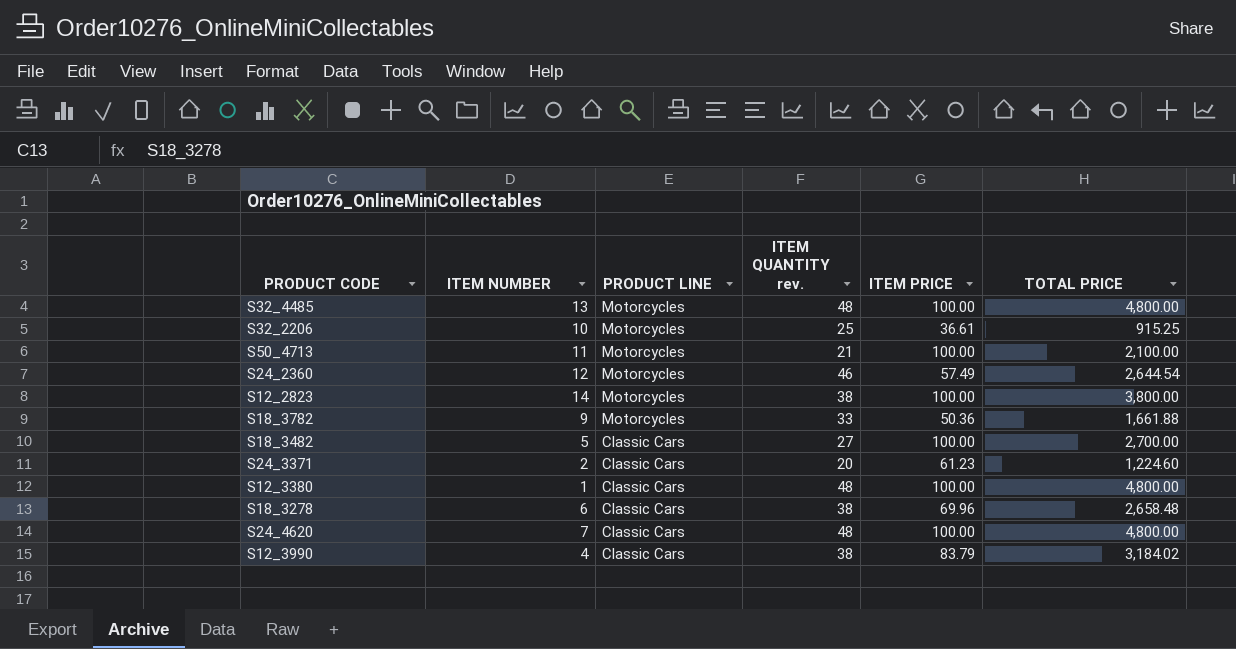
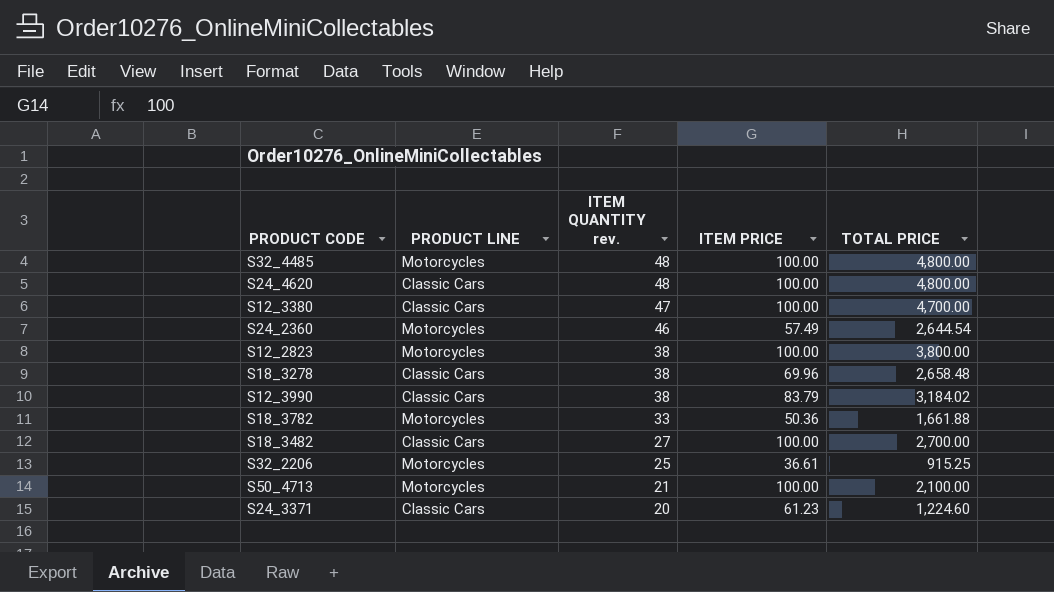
row order: PRODUCT LINE descending -> ITEM QUANTITY rev. descending
column ITEM NUMBER | position: 2 -> none
S12_3380 | ITEM QUANTITY rev.: 48 -> 47
S12_3380 | TOTAL PRICE: 4,800.00 -> 4,700.00

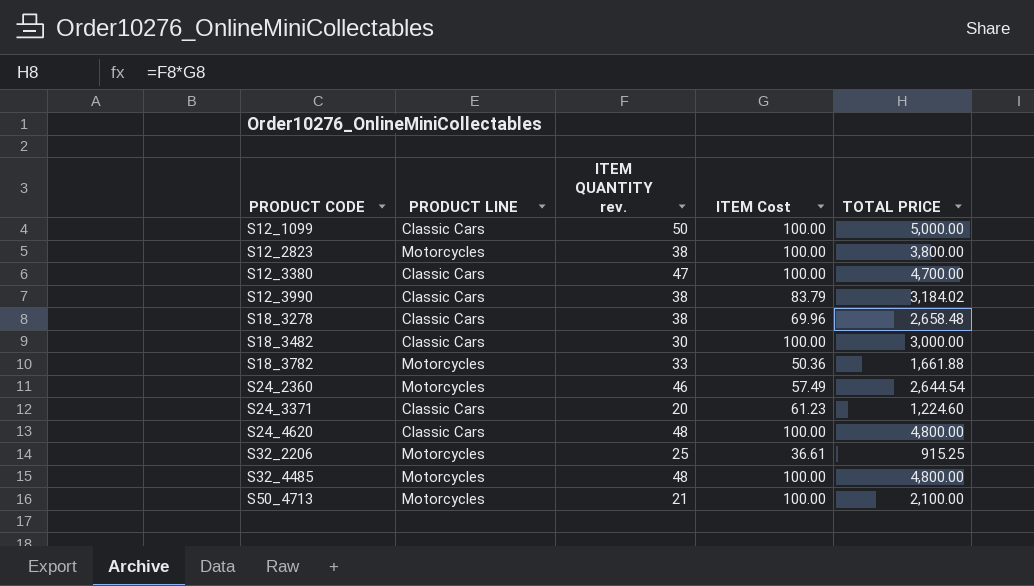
row order: ITEM QUANTITY rev. descending -> PRODUCT CODE ascending
column name: ITEM PRICE -> ITEM Cost
row S12_1099: none -> Classic Cars | 50 | 100.00 | 5,000.00
S18_3482 | ITEM QUANTITY rev.: 27 -> 30
S18_3482 | TOTAL PRICE: 2,700.00 -> 3,000.00

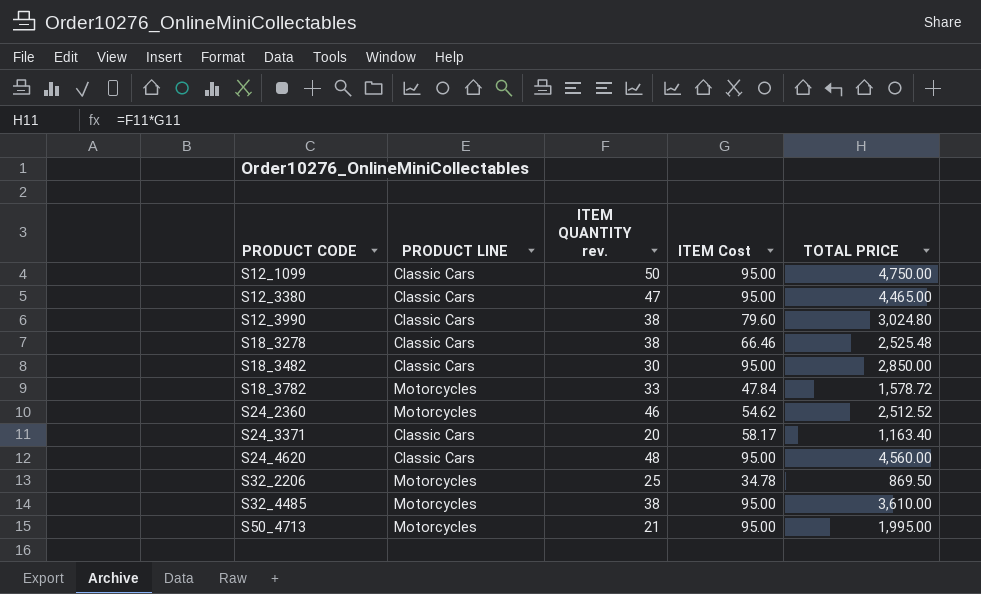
row S12_2823: Motorcycles | 38 | 100.00 | 3,800.00 -> none
S12_1099 | ITEM Cost: 100.00 -> 95.00
S12_1099 | TOTAL PRICE: 5,000.00 -> 4,750.00
S12_3380 | ITEM Cost: 100.00 -> 95.00
S12_3380 | TOTAL PRICE: 4,700.00 -> 4,465.00
S12_3990 | ITEM Cost: 83.79 -> 79.60
S12_3990 | TOTAL PRICE: 3,184.02 -> 3,024.80
S18_3278 | ITEM Cost: 69.96 -> 66.46
S18_3278 | TOTAL PRICE: 2,658.48 -> 2,525.48
S18_3482 | ITEM Cost: 100.00 -> 95.00
S18_3482 | TOTAL PRICE: 3,000.00 -> 2,850.00
S18_3782 | ITEM Cost: 50.36 -> 47.84
S18_3782 | TOTAL PRICE: 1,661.88 -> 1,578.72
S24_2360 | ITEM Cost: 57.49 -> 54.62
S24_2360 | TOTAL PRICE: 2,644.54 -> 2,512.52
S24_3371 | ITEM Cost: 61.23 -> 58.17
S24_3371 | TOTAL PRICE: 1,224.60 -> 1,163.40
S24_4620 | ITEM Cost: 100.00 -> 95.00
S24_4620 | TOTAL PRICE: 4,800.00 -> 4,560.00
S32_2206 | ITEM Cost: 36.61 -> 34.78
S32_2206 | TOTAL PRICE: 915.25 -> 869.50
S32_4485 | ITEM QUANTITY rev.: 48 -> 38
S32_4485 | ITEM Cost: 100.00 -> 95.00
S32_4485 | TOTAL PRICE: 4,800.00 -> 3,610.00
S50_4713 | ITEM Cost: 100.00 -> 95.00
S50_4713 | TOTAL PRICE: 2,100.00 -> 1,995.00

